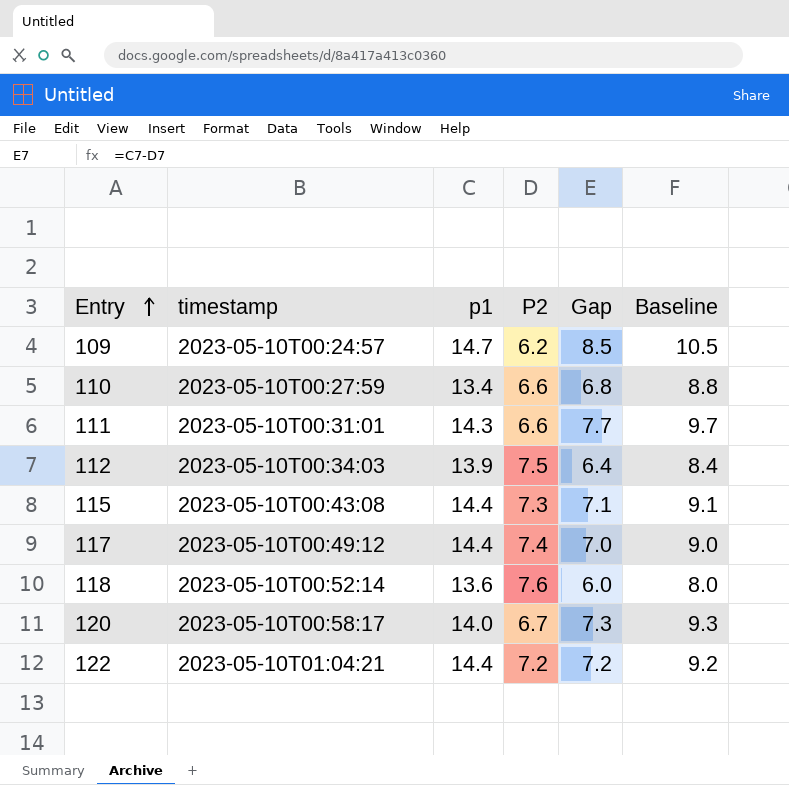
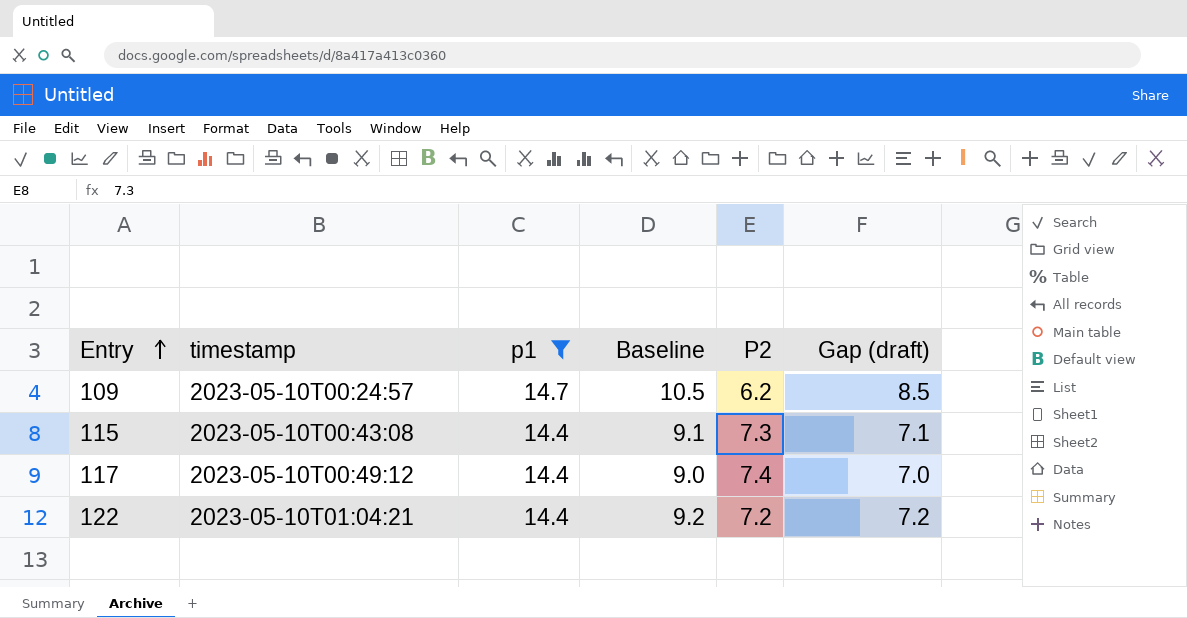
filter: none -> p1 >= 14.4
column Baseline | position: 6 -> 4
column name: Gap -> Gap (draft)

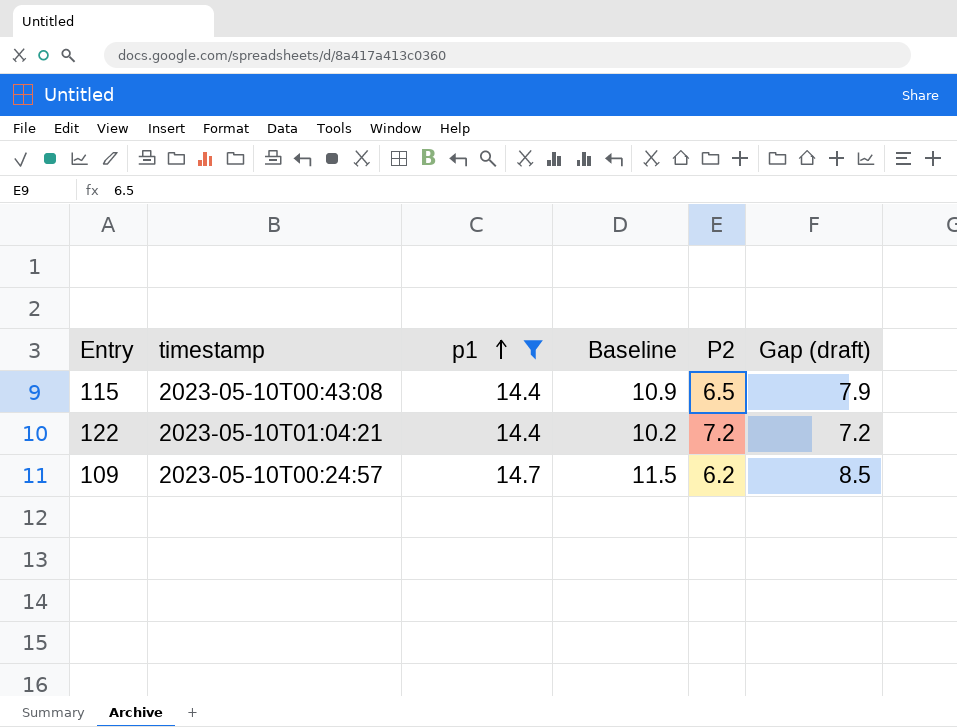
row order: Entry ascending -> p1 ascending
column Baseline | formula: [Gap (draft)] + 2 -> [Gap (draft)] + 3
row 117: 2023-05-10T00:49:12 | 14.4 | 9.0 | 7.4 | 7.0 -> none
115 | P2: 7.3 -> 6.5
115 | Gap (draft): 7.1 -> 7.9

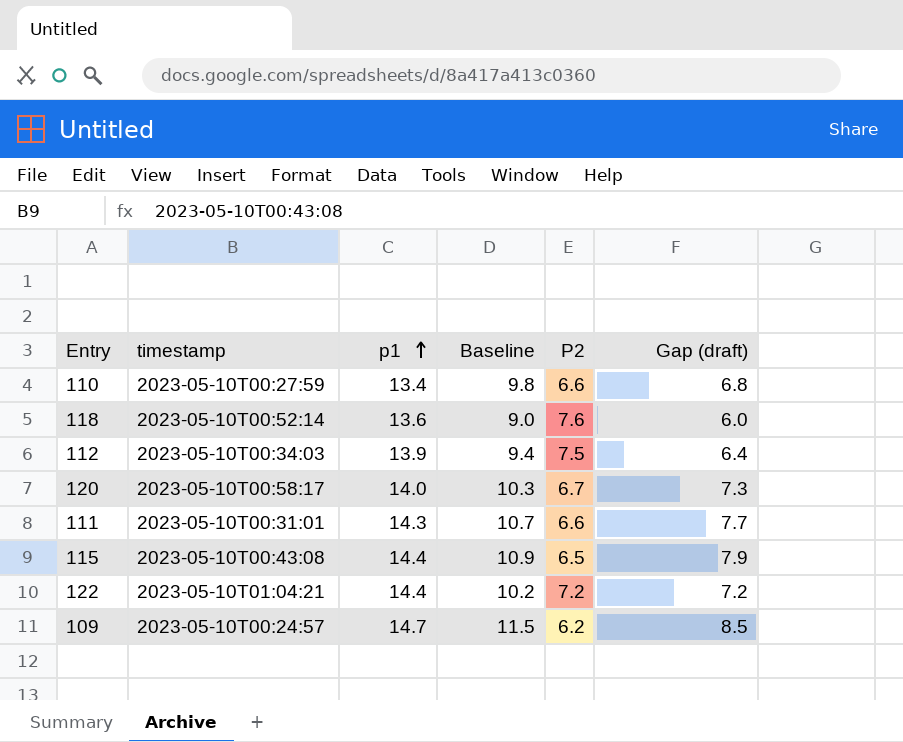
filter: p1 >= 14.4 -> none

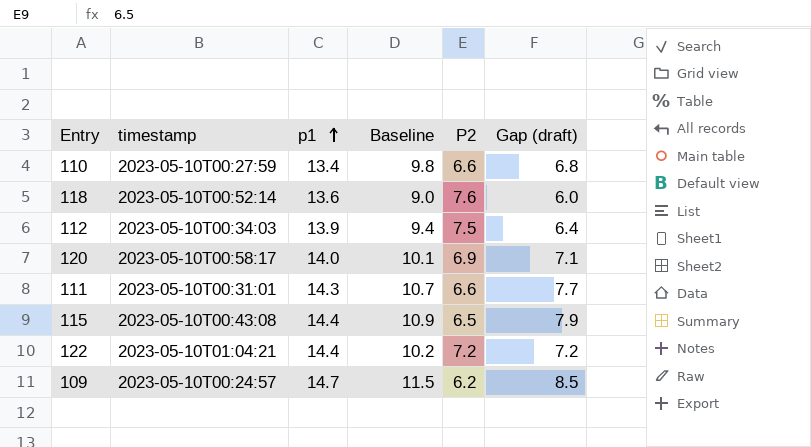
120 | Baseline: 10.3 -> 10.1
120 | P2: 6.7 -> 6.9
120 | Gap (draft): 7.3 -> 7.1

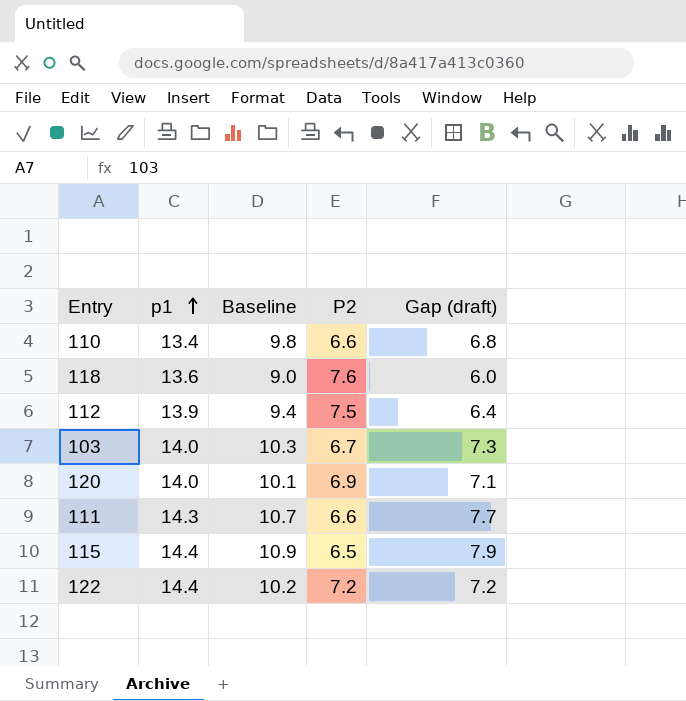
column timestamp | position: 2 -> none
row 109: 2023-05-10T00:24:57 | 14.7 | 11.5 | 6.2 | 8.5 -> none
row 103: none -> 14.0 | 10.3 | 6.7 | 7.3

